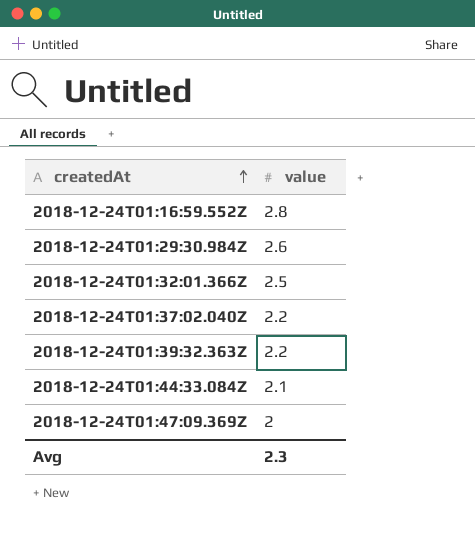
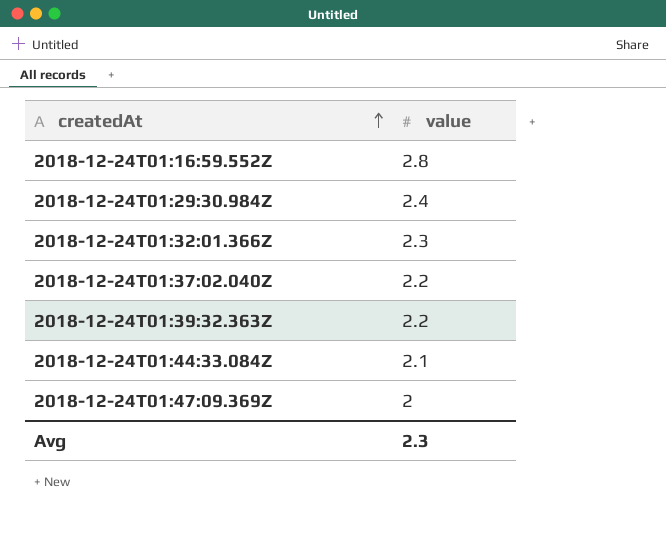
2018-12-24T01:29:30.984Z | value: 2.6 -> 2.4
2018-12-24T01:32:01.366Z | value: 2.5 -> 2.3

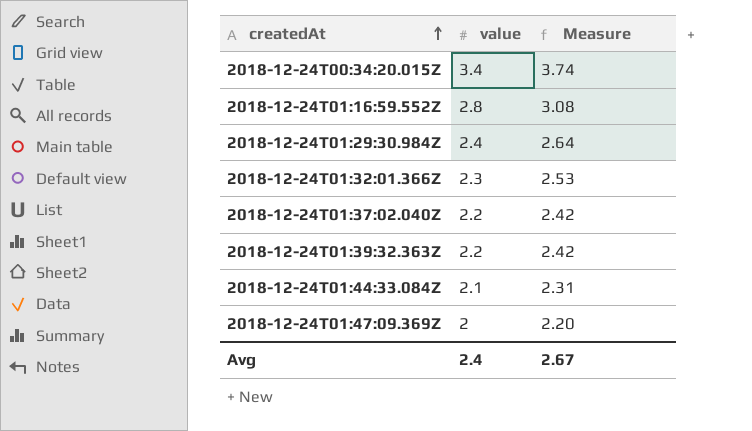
column Measure | formula: none -> [value] * 1.1
row 2018-12-24T00:34:20.015Z: none -> 3.4 | 3.74
Avg | value: 2.3 -> 2.4

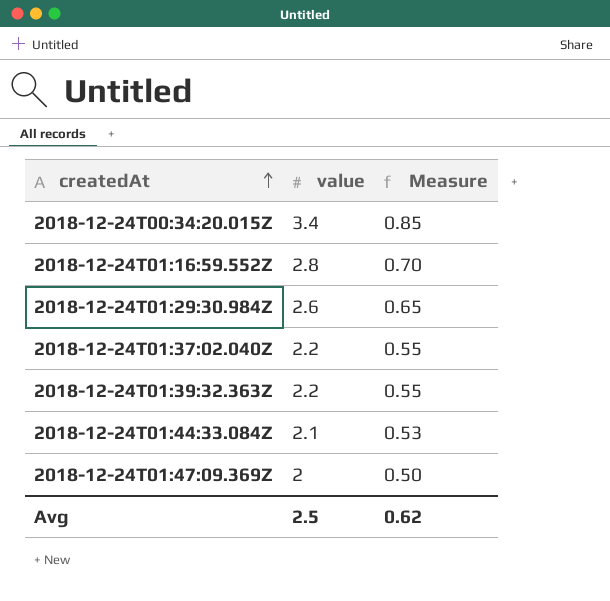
column Measure | formula: [value] * 1.1 -> [value] * 0.25
row 2018-12-24T01:32:01.366Z: 2.3 | 2.53 -> none
2018-12-24T01:29:30.984Z | value: 2.4 -> 2.6
Avg | value: 2.4 -> 2.5
Avg | Measure: 2.67 -> 0.62

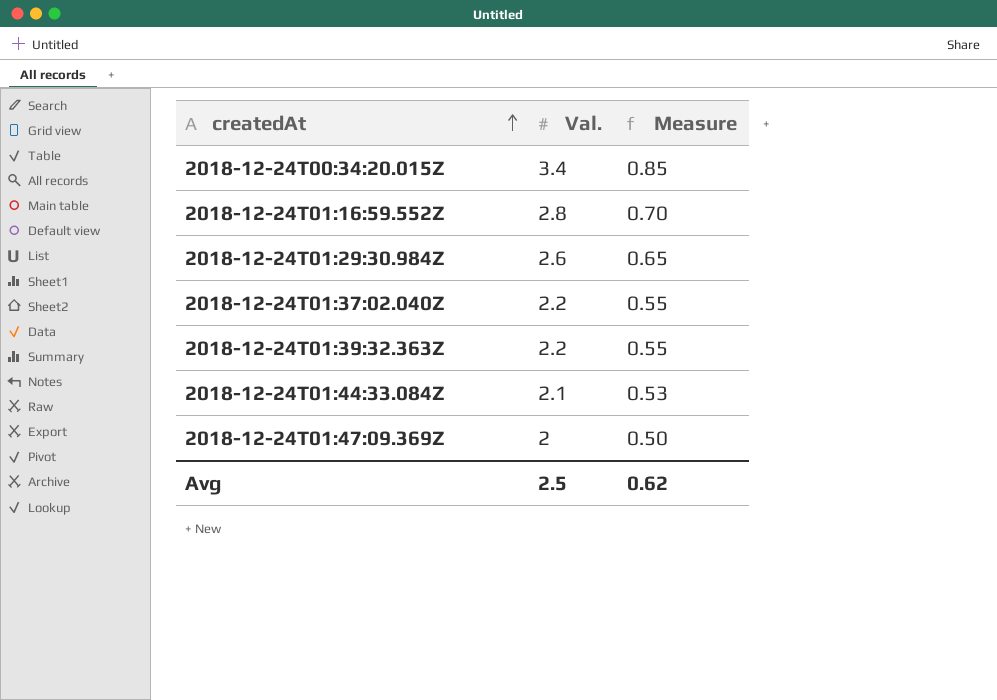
column name: value -> Val.

